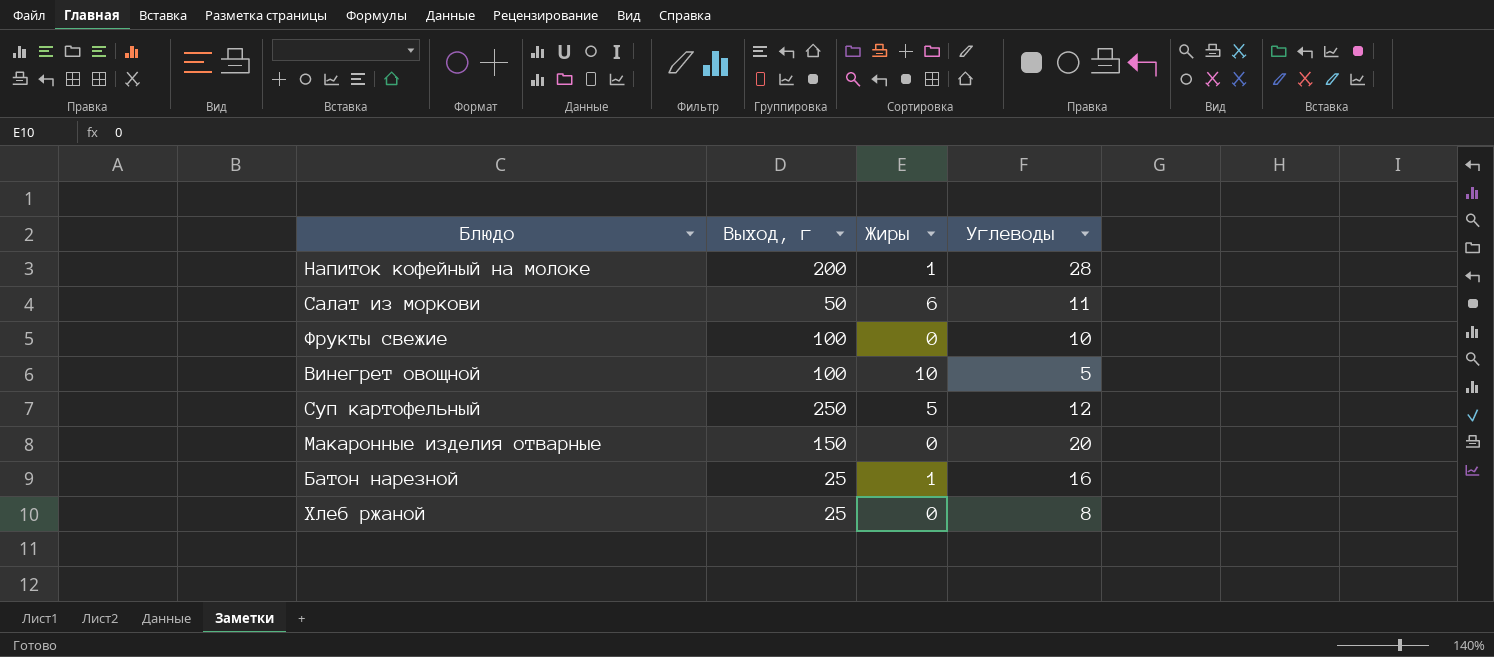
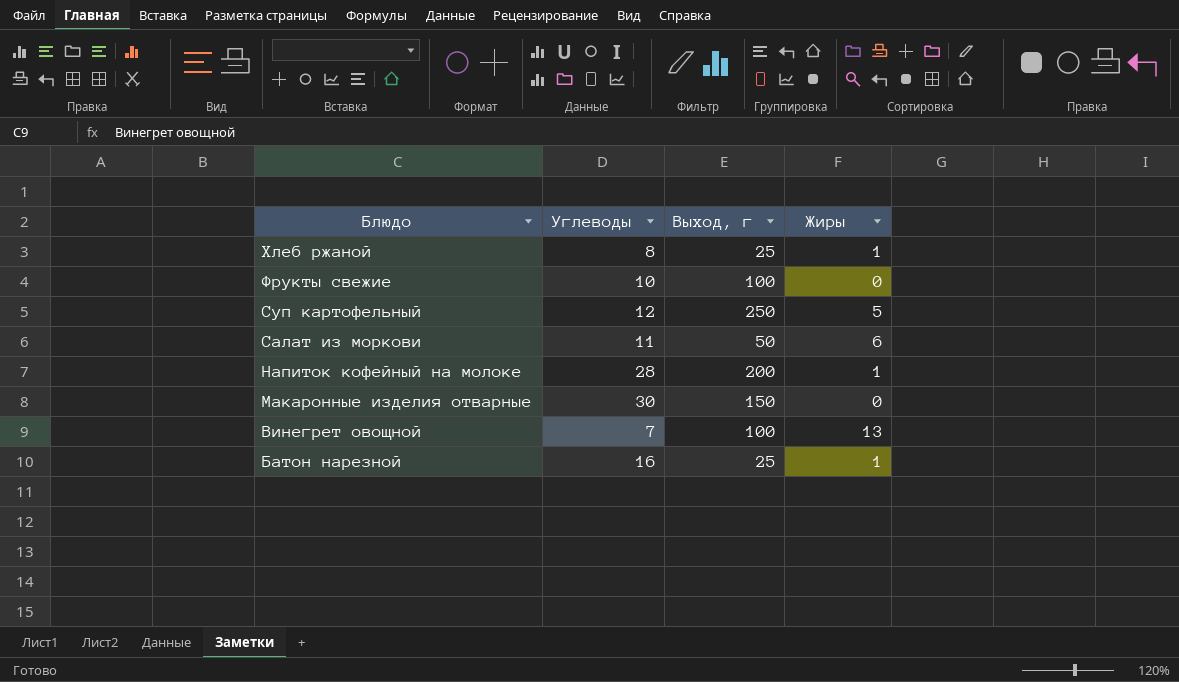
row order: none -> Блюдо descending
column Углеводы | position: 4 -> 2
Хлеб ржаной | Жиры: 0 -> 1
Макаронные изделия отварные | Углеводы: 20 -> 30
Винегрет овощной | Углеводы: 5 -> 7
Винегрет овощной | Жиры: 10 -> 13

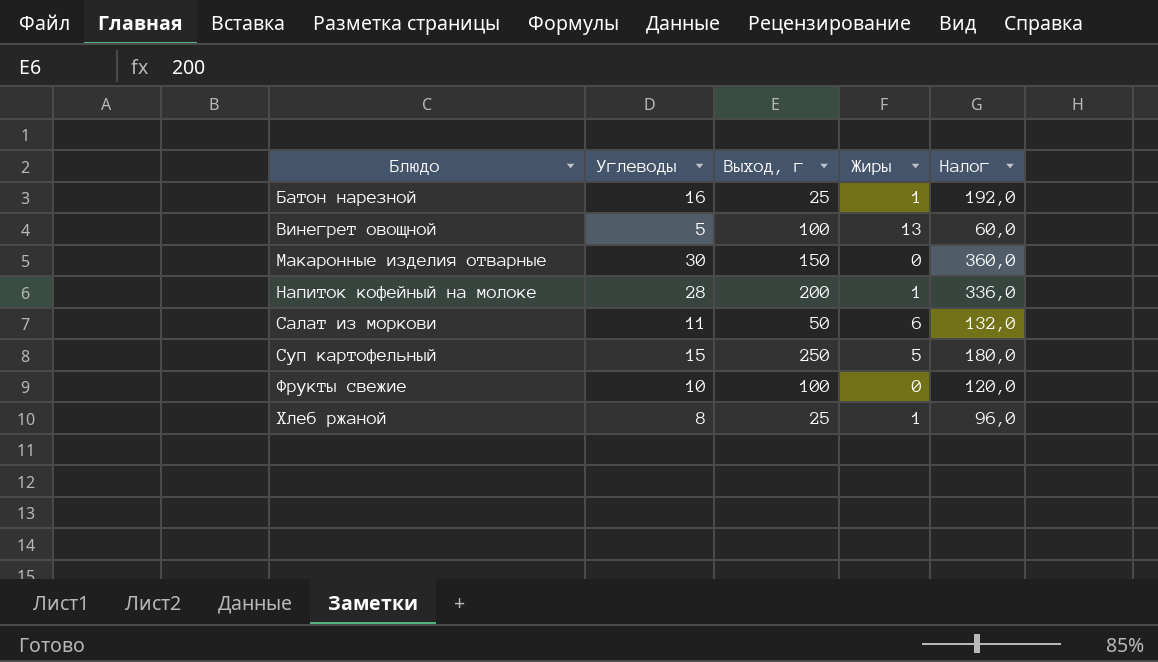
row order: Блюдо descending -> Блюдо ascending
column Налог | formula: none -> [Углеводы] * 12
Винегрет овощной | Углеводы: 7 -> 5
Суп картофельный | Углеводы: 12 -> 15

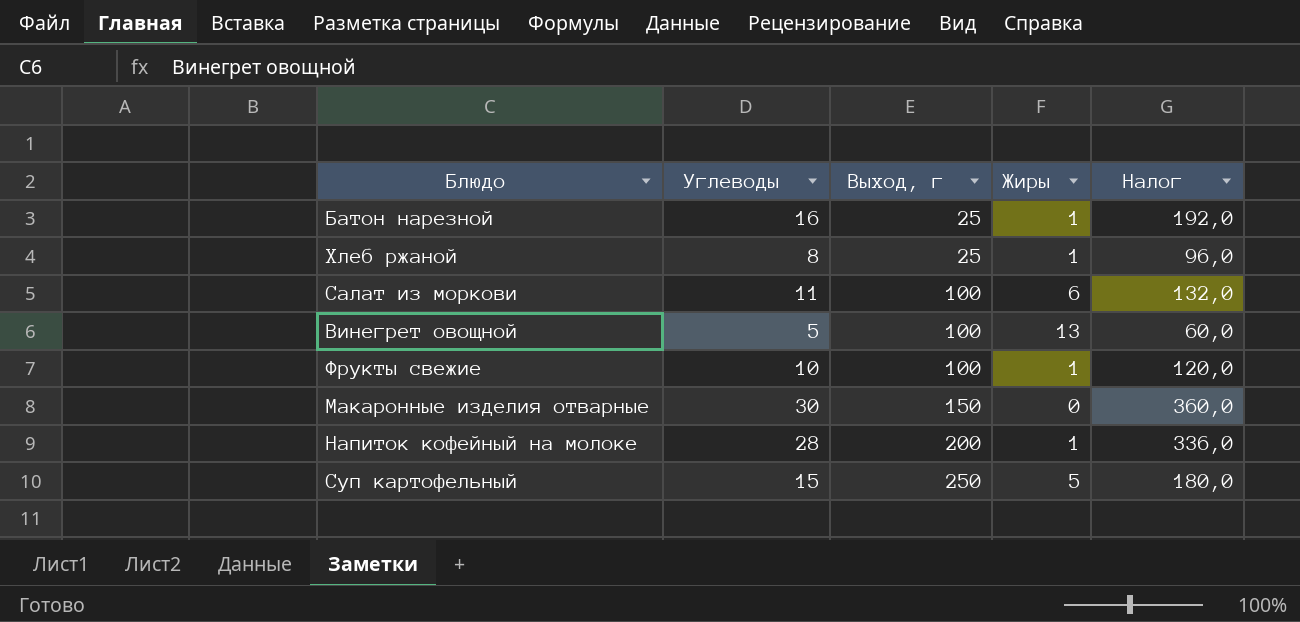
row order: Блюдо ascending -> Выход, г ascending
Салат из моркови | Выход, г: 50 -> 100
Фрукты свежие | Жиры: 0 -> 1

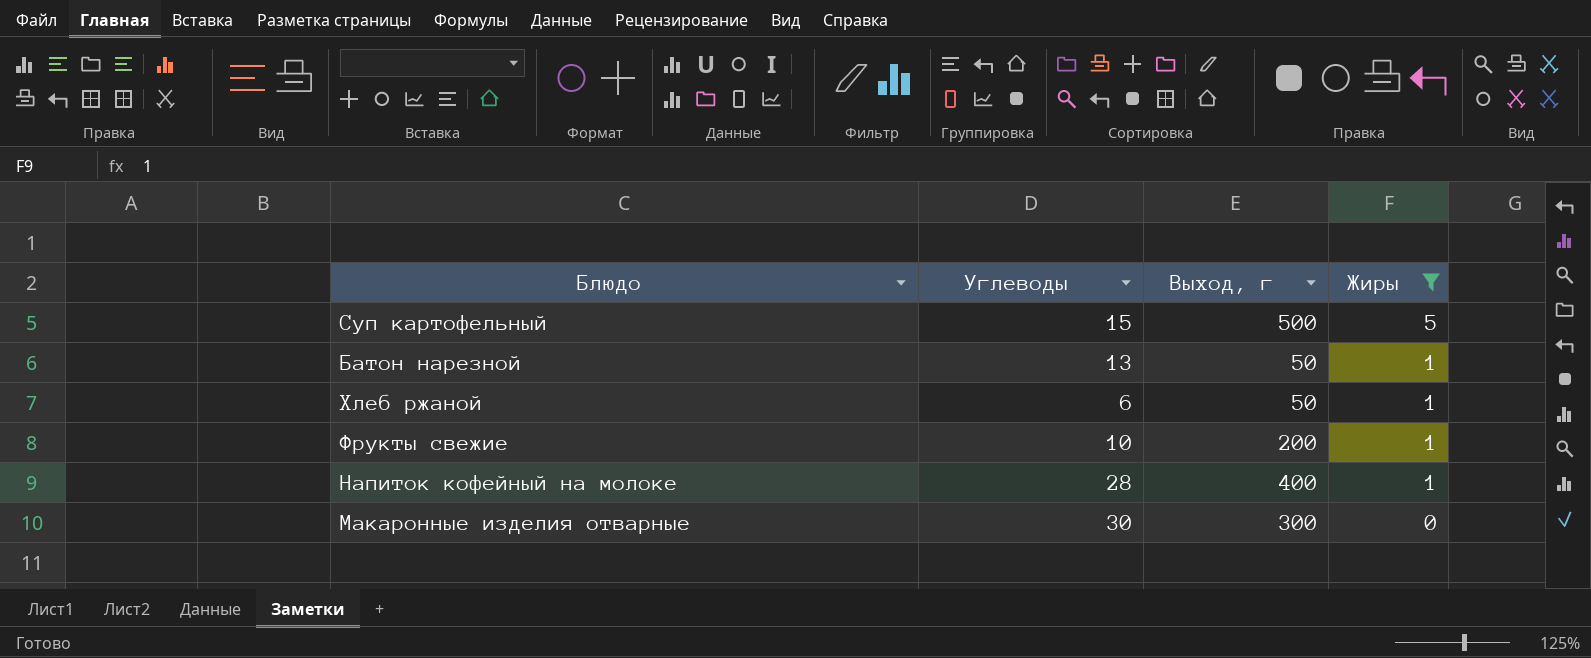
filter: none -> Жиры <= 5
row order: Выход, г ascending -> Жиры descending
column Налог | formula: [Углеводы] * 12 -> none
Суп картофельный | Выход, г: 250 -> 500
Батон нарезной | Углеводы: 16 -> 13
Батон нарезной | Выход, г: 25 -> 50
Хлеб ржаной | Углеводы: 8 -> 6
Хлеб ржаной | Выход, г: 25 -> 50
Фрукты свежие | Выход, г: 100 -> 200
Напиток кофейный на молоке | Выход, г: 200 -> 400
Макаронные изделия отварные | Выход, г: 150 -> 300

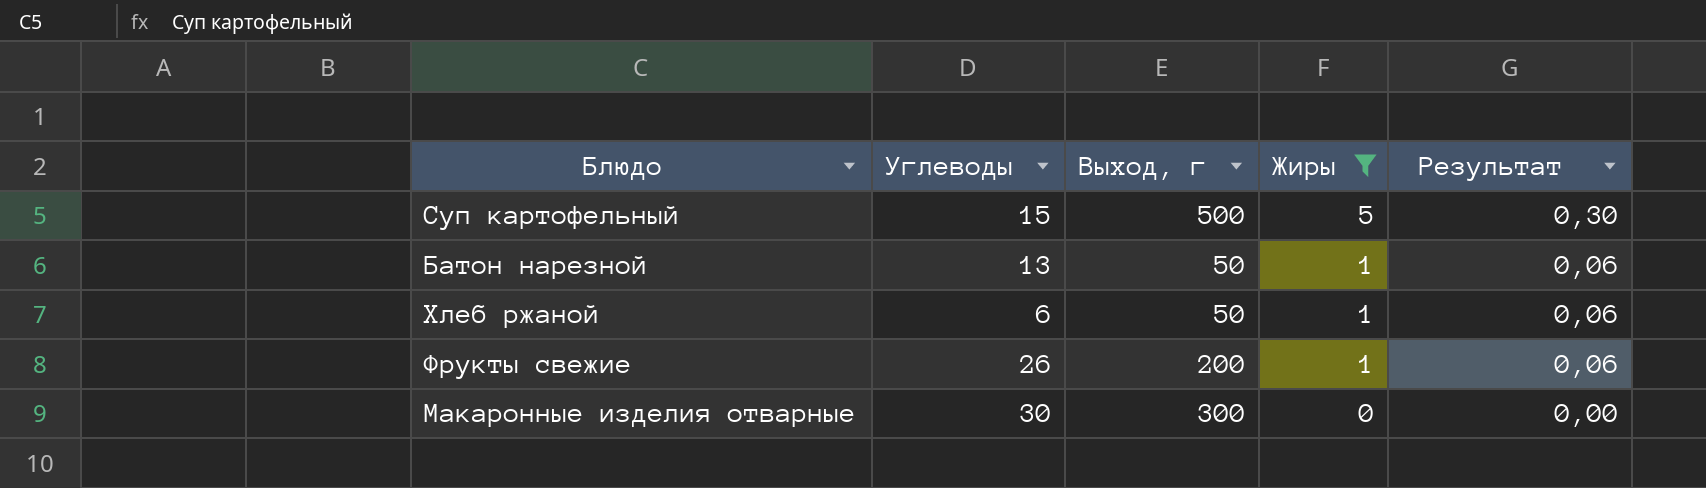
column Результат | formula: none -> [Жиры] * 0,06
row Напиток кофейный на молоке: 28 | 400 | 1 -> none
Фрукты свежие | Углеводы: 10 -> 26

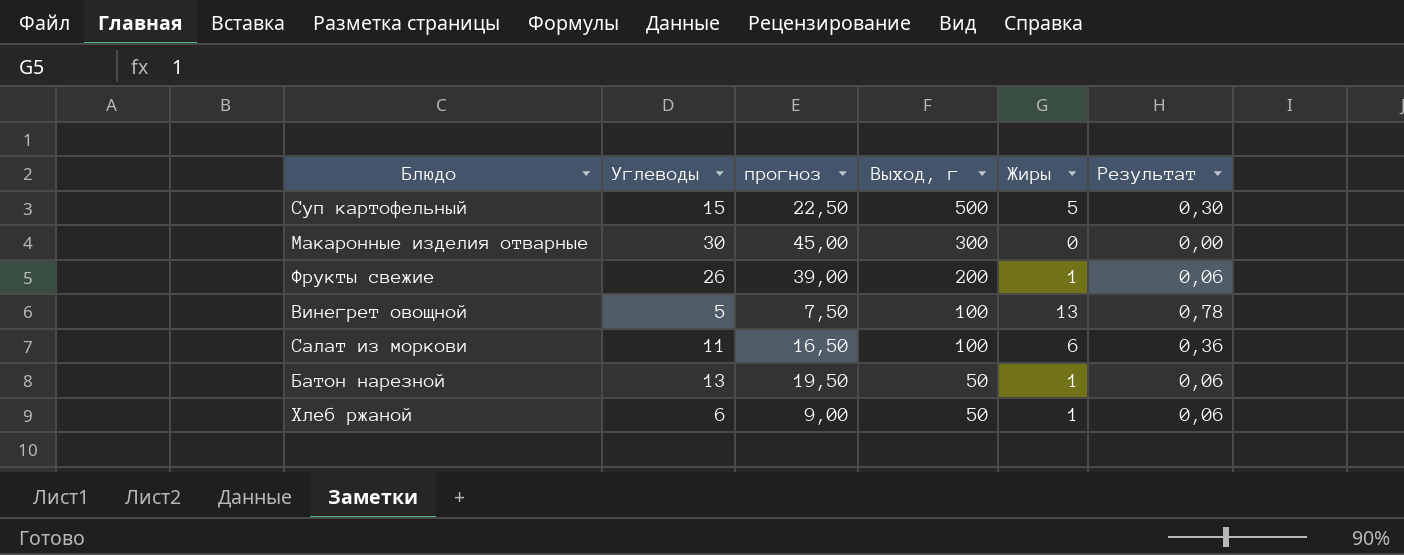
filter: Жиры <= 5 -> none
row order: Жиры descending -> Выход, г descending
column прогноз | formula: none -> [Углеводы] * 1,5

